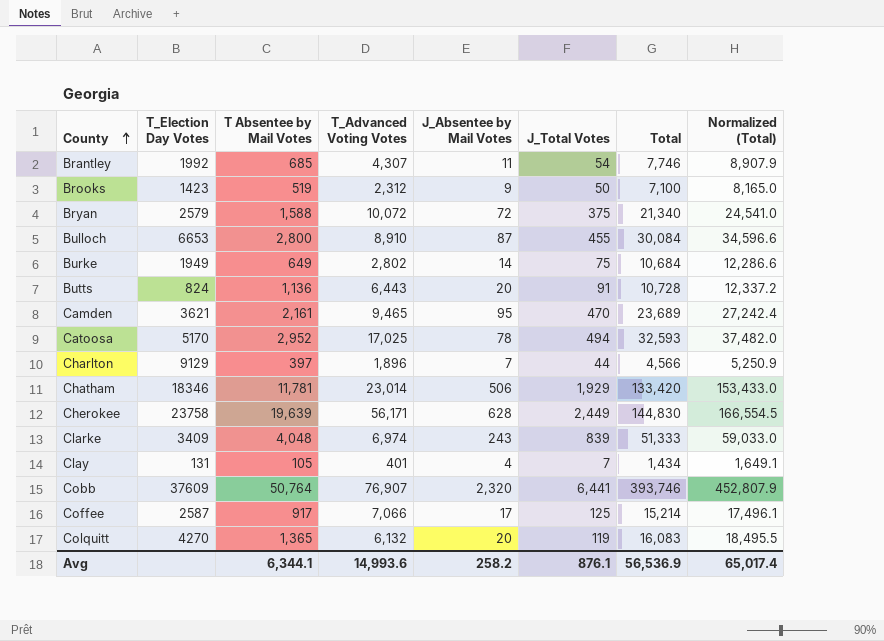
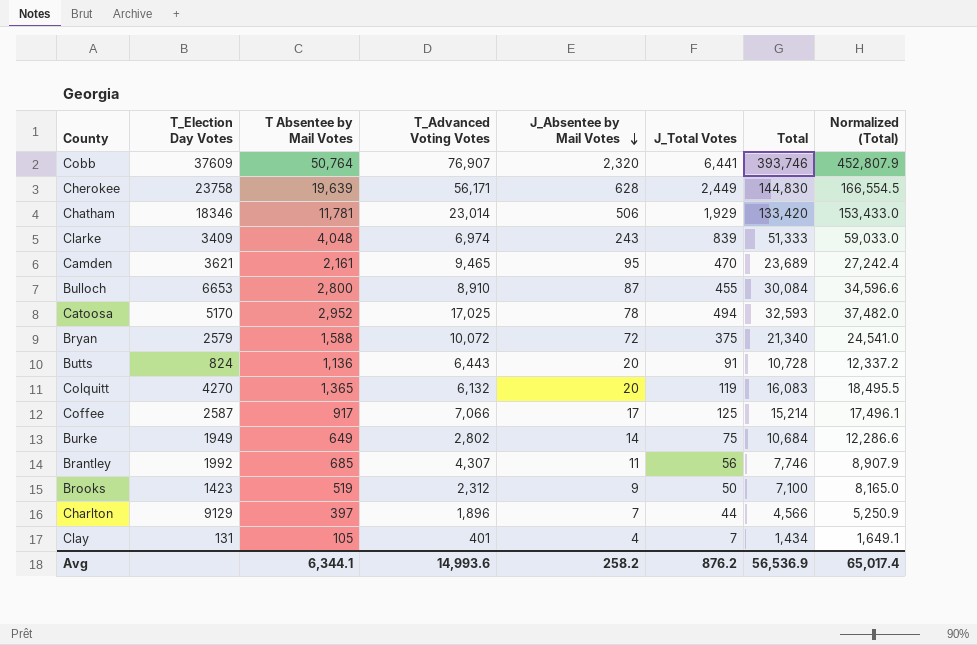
row order: County ascending -> J_Absentee by Mail Votes descending
Brantley | J_Total Votes: 54 -> 56
Avg | J_Total Votes: 876.1 -> 876.2

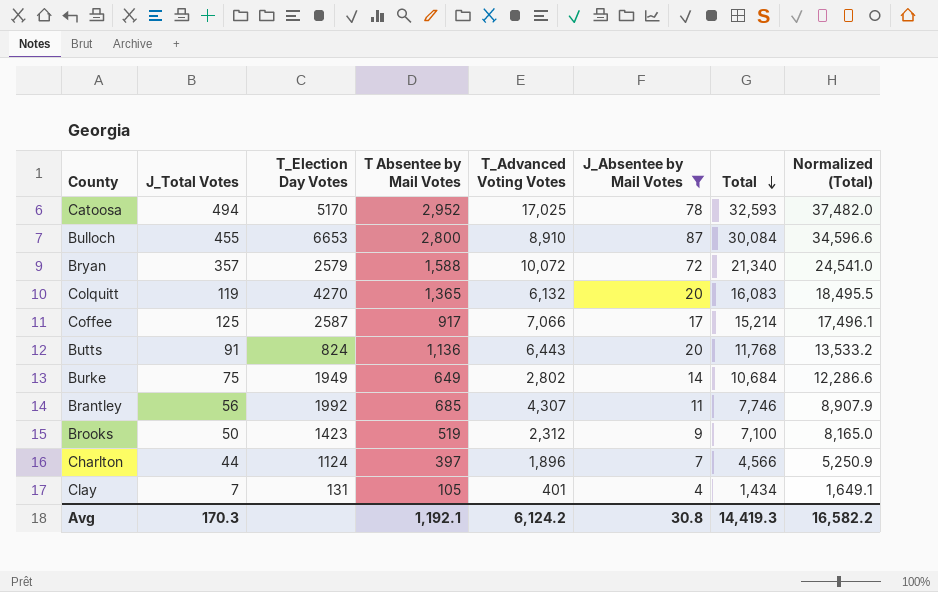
filter: none -> J_Absentee by Mail Votes <= 87
row order: J_Absentee by Mail Votes descending -> Total descending
column J_Total Votes | position: 6 -> 2
Bryan | J_Total Votes: 375 -> 357
Butts | Total: 10,728 -> 11,768
Butts | Normalized (Total): 12,337.2 -> 13,533.2
Charlton | T_Election Day Votes: 9129 -> 1124
Avg | J_Total Votes: 876.2 -> 170.3
Avg | T Absentee by Mail Votes: 6,344.1 -> 1,192.1
Avg | T_Advanced Voting Votes: 14,993.6 -> 6,124.2
Avg | J_Absentee by Mail Votes: 258.2 -> 30.8
Avg | Total: 56,536.9 -> 14,419.3
Avg | Normalized (Total): 65,017.4 -> 16,582.2

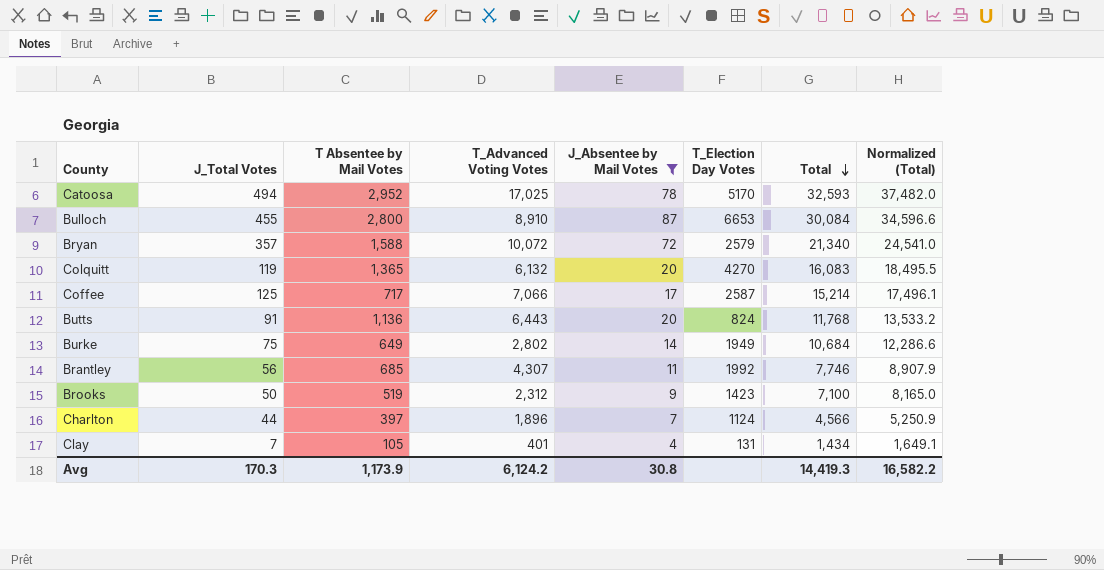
column T_Election Day Votes | position: 3 -> 6
Coffee | T Absentee by Mail Votes: 917 -> 717
Avg | T Absentee by Mail Votes: 1,192.1 -> 1,173.9

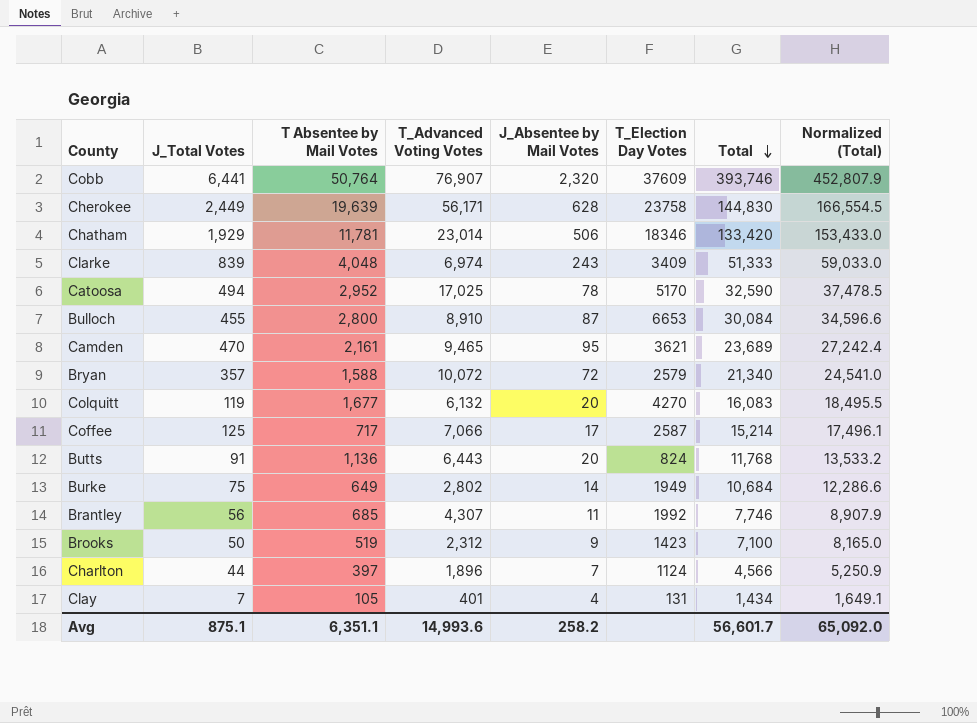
filter: J_Absentee by Mail Votes <= 87 -> none
Catoosa | Total: 32,593 -> 32,590
Catoosa | Normalized (Total): 37,482.0 -> 37,478.5
Colquitt | T Absentee by Mail Votes: 1,365 -> 1,677
Avg | J_Total Votes: 170.3 -> 875.1
Avg | T Absentee by Mail Votes: 1,173.9 -> 6,351.1
Avg | T_Advanced Voting Votes: 6,124.2 -> 14,993.6
Avg | J_Absentee by Mail Votes: 30.8 -> 258.2
Avg | Total: 14,419.3 -> 56,601.7
Avg | Normalized (Total): 16,582.2 -> 65,092.0

